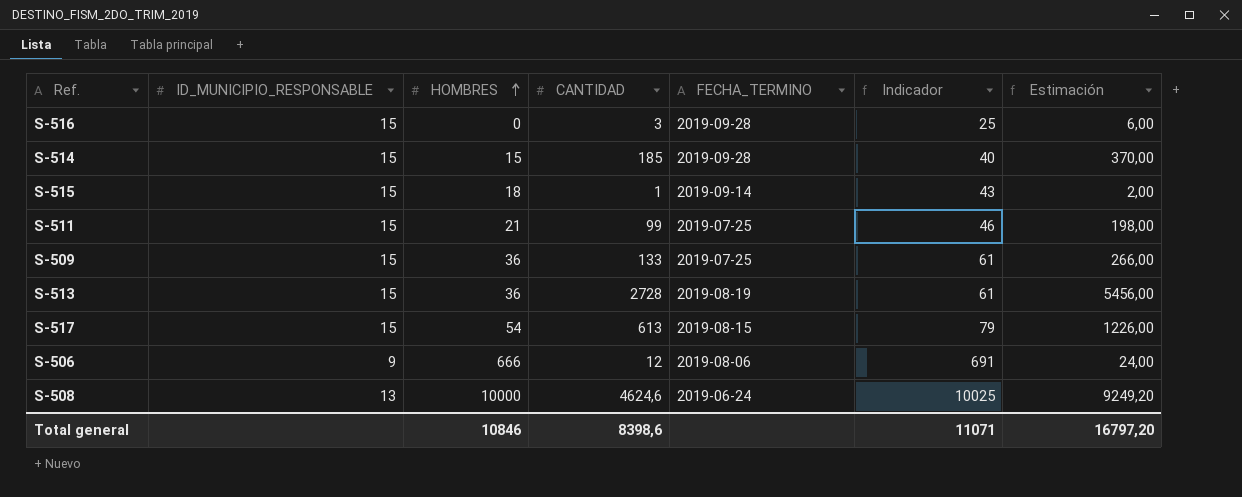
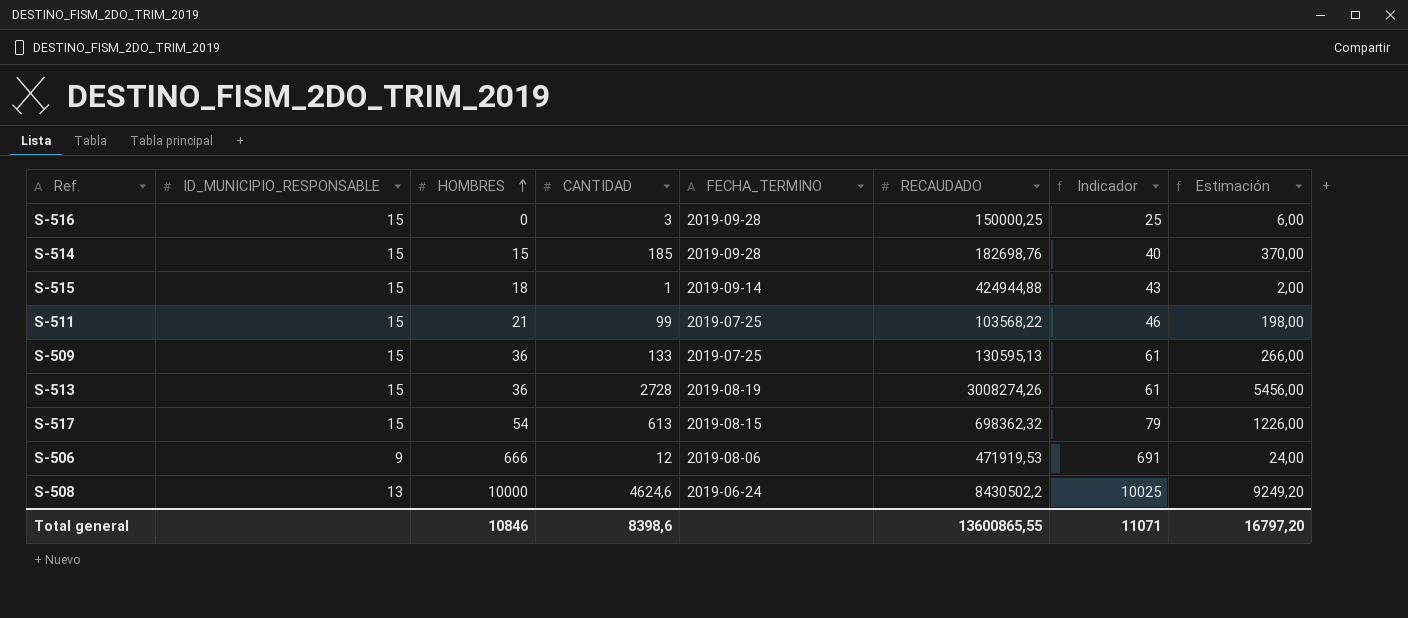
column RECAUDADO | position: none -> 6

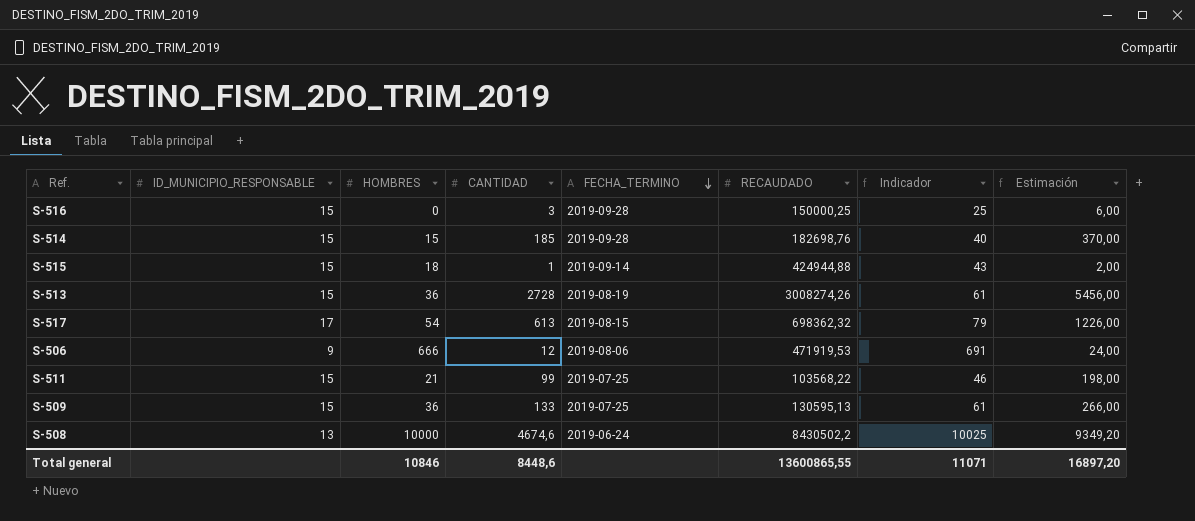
row order: HOMBRES ascending -> FECHA_TERMINO descending
S-517 | ID_MUNICIPIO_RESPONSABLE: 15 -> 17
S-508 | CANTIDAD: 4624,6 -> 4674,6
S-508 | Estimación: 9249,20 -> 9349,20
Total general | CANTIDAD: 8398,6 -> 8448,6
Total general | Estimación: 16797,20 -> 16897,20

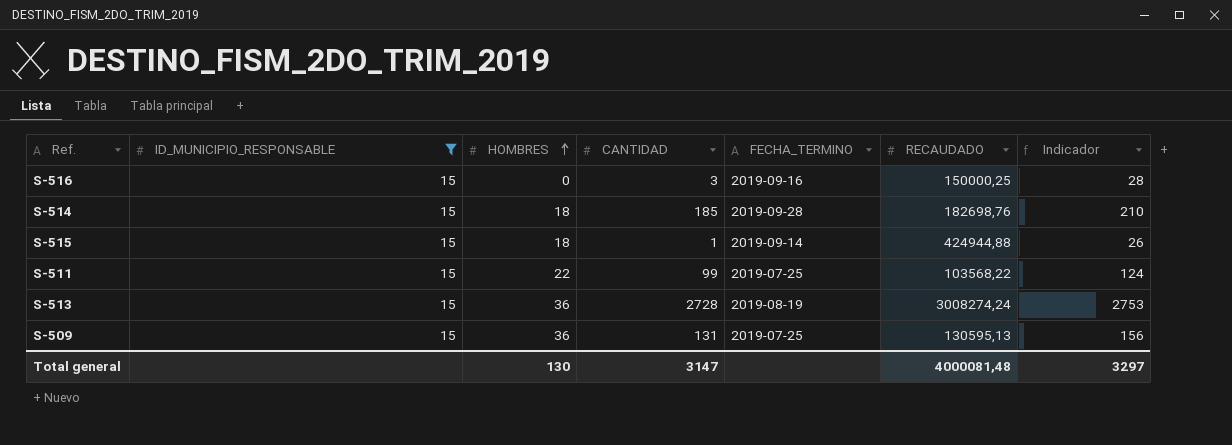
filter: none -> ID_MUNICIPIO_RESPONSABLE = 15
row order: FECHA_TERMINO descending -> HOMBRES ascending
column Estimación | formula: [CANTIDAD] * 2 -> none
column Indicador | formula: [HOMBRES] + 25 -> [CANTIDAD] + 25
S-516 | FECHA_TERMINO: 2019-09-28 -> 2019-09-16
S-514 | HOMBRES: 15 -> 18
S-511 | HOMBRES: 21 -> 22
S-513 | RECAUDADO: 3008274,26 -> 3008274,24
S-509 | CANTIDAD: 133 -> 131
Total general | HOMBRES: 10846 -> 130
Total general | CANTIDAD: 8448,6 -> 3147
Total general | RECAUDADO: 13600865,55 -> 4000081,48
Total general | Indicador: 11071 -> 3297

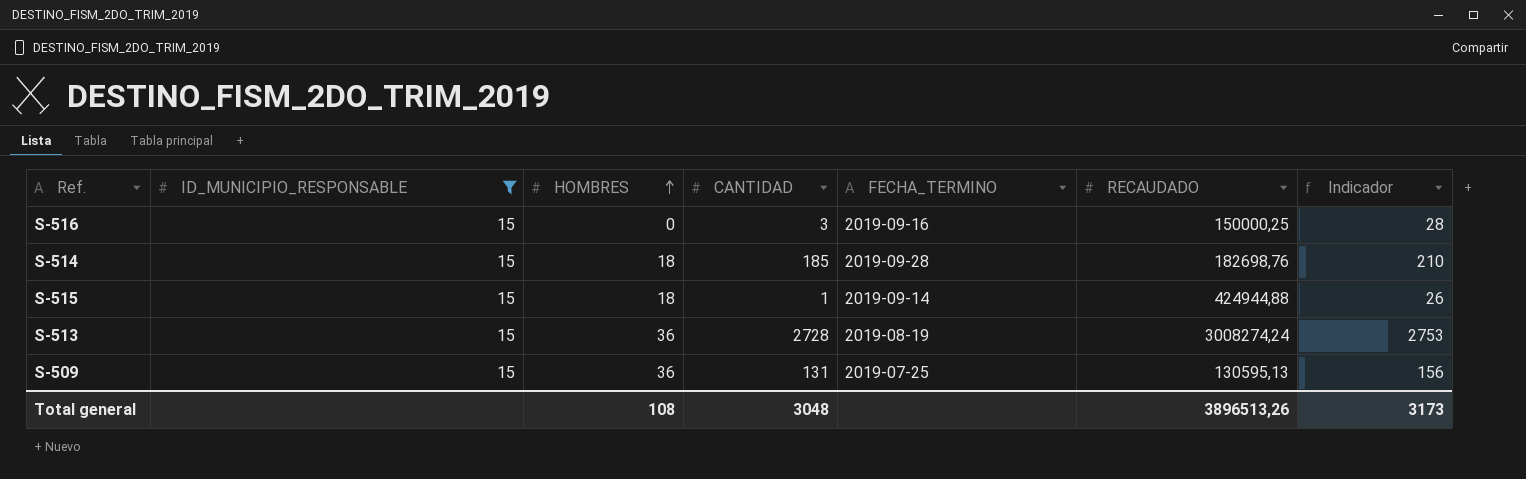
row S-511: 15 | 22 | 99 | 2019-07-25 | 103568,22 | 124 -> none
Total general | HOMBRES: 130 -> 108
Total general | CANTIDAD: 3147 -> 3048
Total general | RECAUDADO: 4000081,48 -> 3896513,26
Total general | Indicador: 3297 -> 3173

